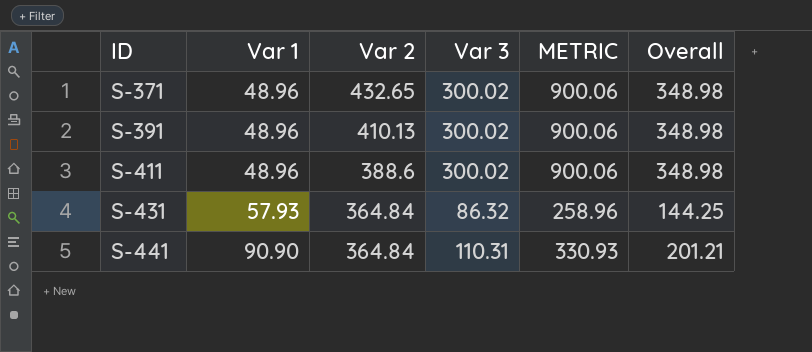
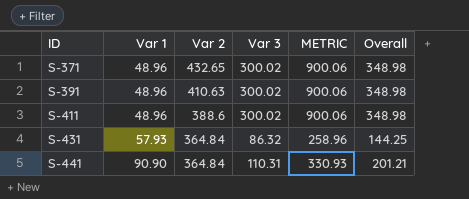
S-391 | Var 2: 410.13 -> 410.63

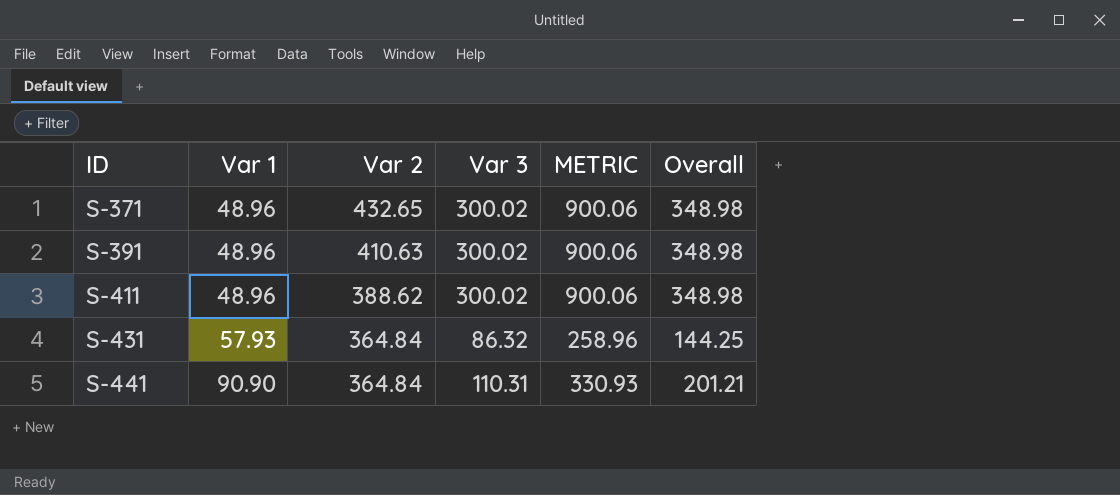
S-411 | Var 2: 388.6 -> 388.62

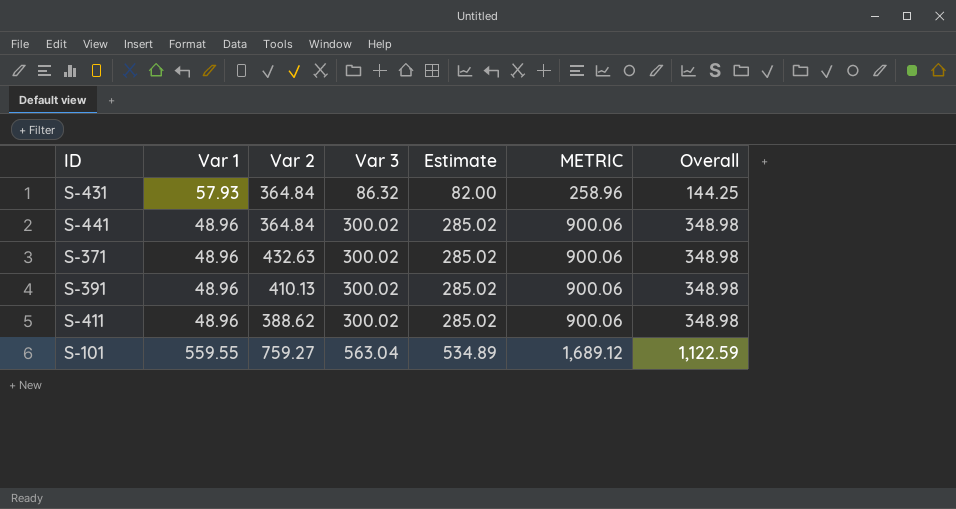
row order: ID ascending -> Var 3 ascending
column Estimate | formula: none -> [Var 3] * 0.95
S-441 | Var 1: 90.90 -> 48.96
S-441 | Var 3: 110.31 -> 300.02
S-441 | METRIC: 330.93 -> 900.06
S-441 | Overall: 201.21 -> 348.98
S-371 | Var 2: 432.65 -> 432.63
S-391 | Var 2: 410.63 -> 410.13
row S-101: none -> 559.55 | 759.27 | 563.04 | 534.89 | 1,689.12 | 1,122.59

